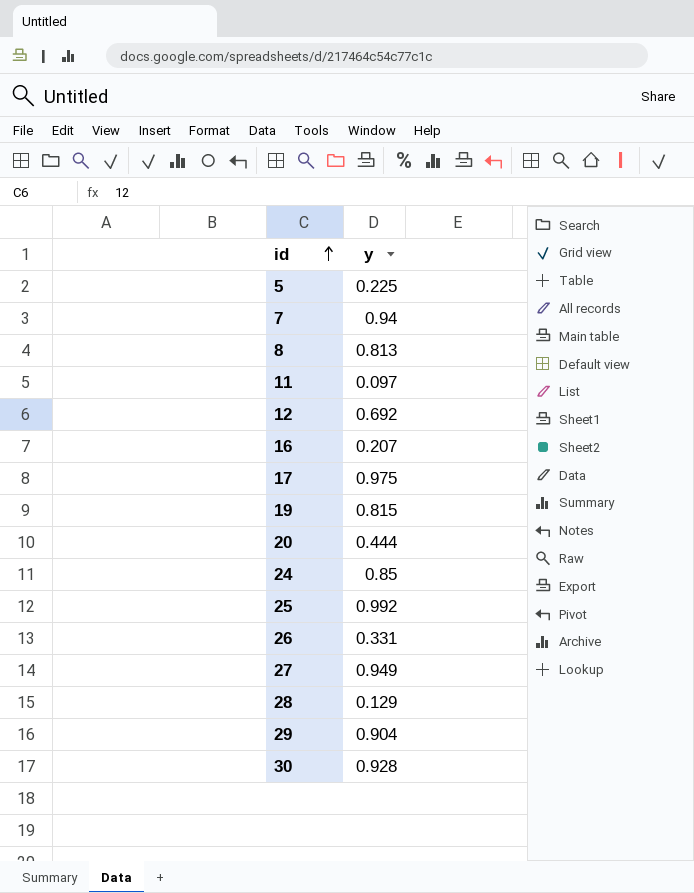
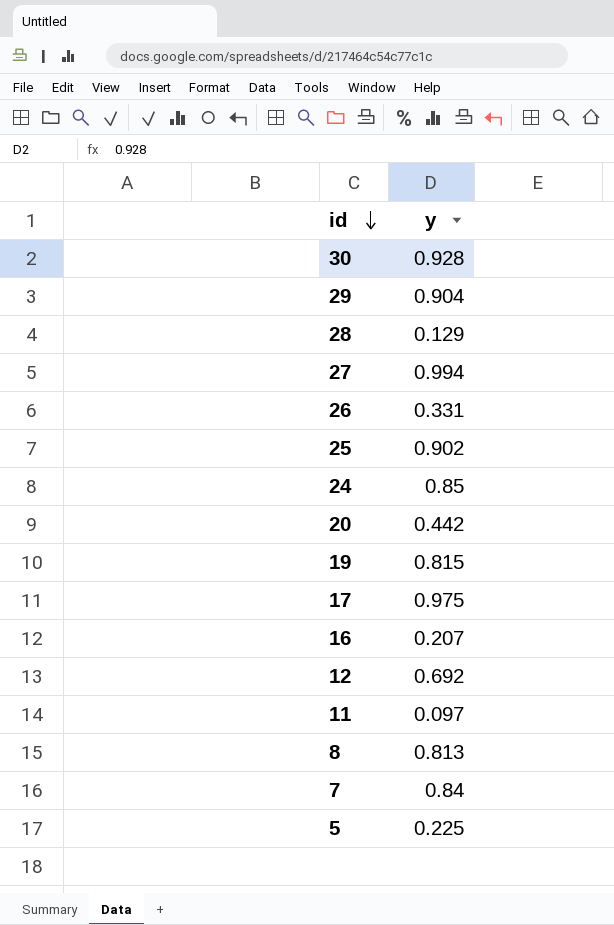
row order: id ascending -> id descending
27 | y: 0.949 -> 0.994
25 | y: 0.992 -> 0.902
20 | y: 0.444 -> 0.442
7 | y: 0.94 -> 0.84

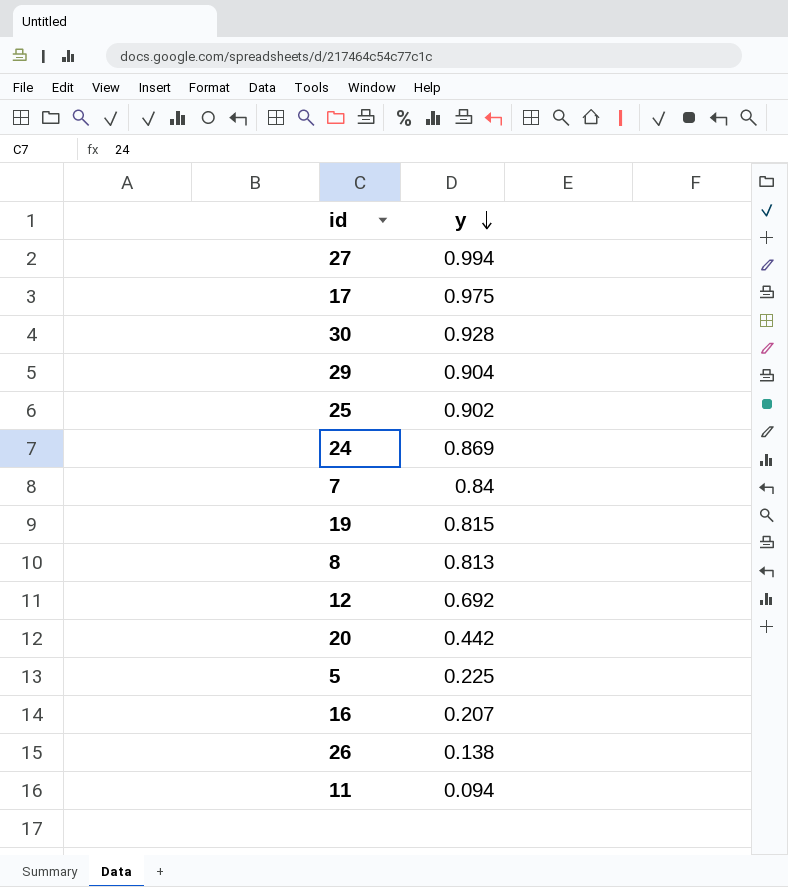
row order: id descending -> y descending
row 28: 0.129 -> none
24 | y: 0.85 -> 0.869
26 | y: 0.331 -> 0.138
11 | y: 0.097 -> 0.094

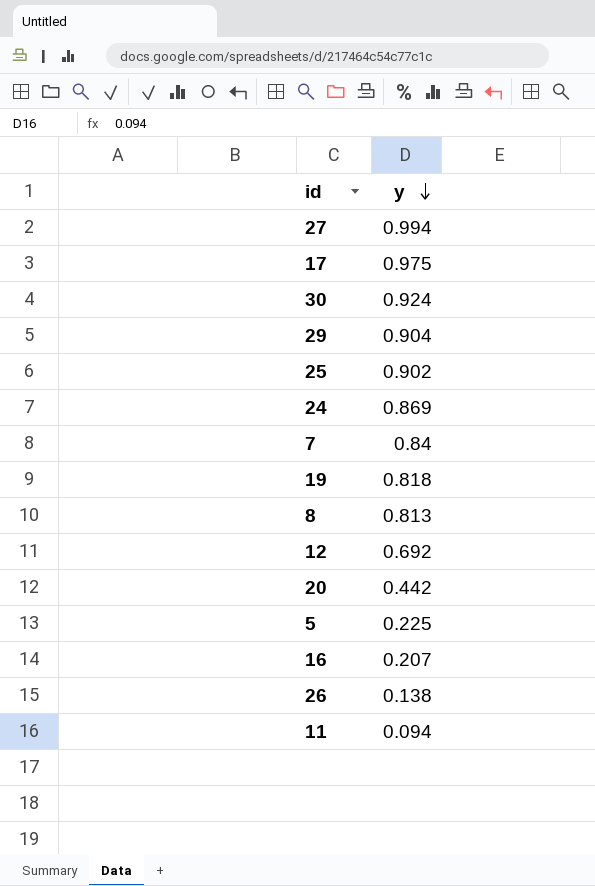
30 | y: 0.928 -> 0.924
19 | y: 0.815 -> 0.818

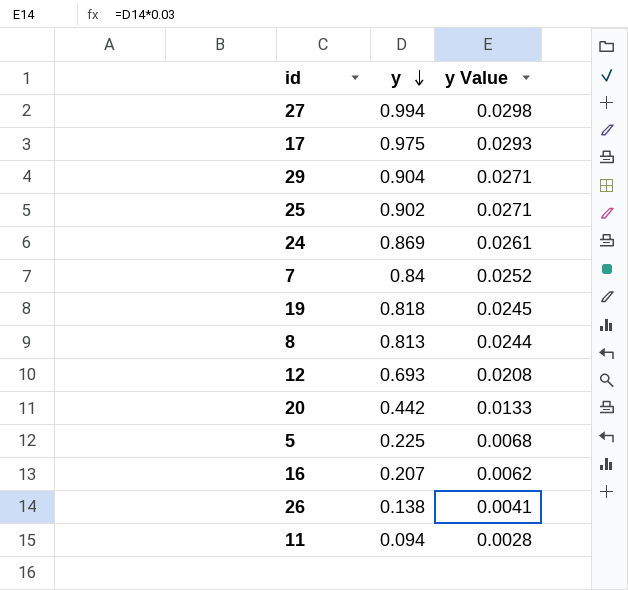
column y Value | formula: none -> [y] * 0.03
row 30: 0.924 -> none
12 | y: 0.692 -> 0.693

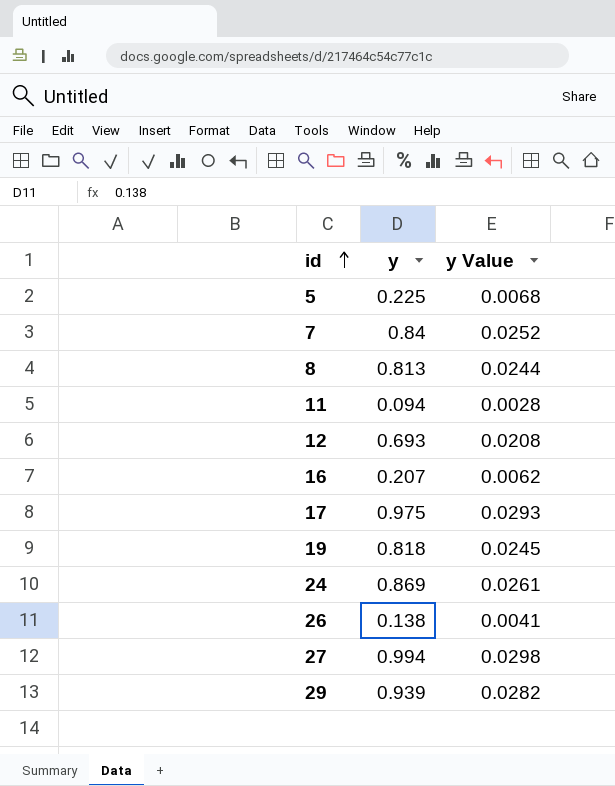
row order: y descending -> id ascending
row 25: 0.902 | 0.0271 -> none
row 20: 0.442 | 0.0133 -> none
29 | y: 0.904 -> 0.939
29 | y Value: 0.0271 -> 0.0282

